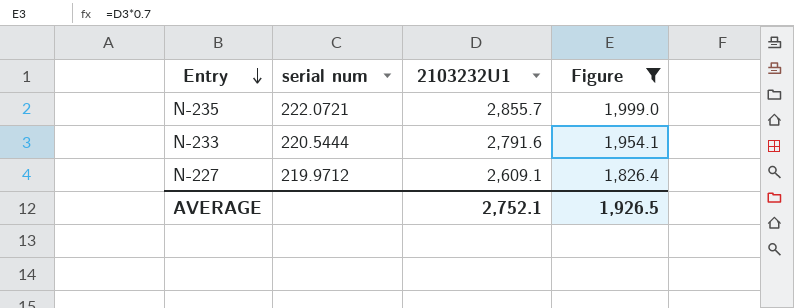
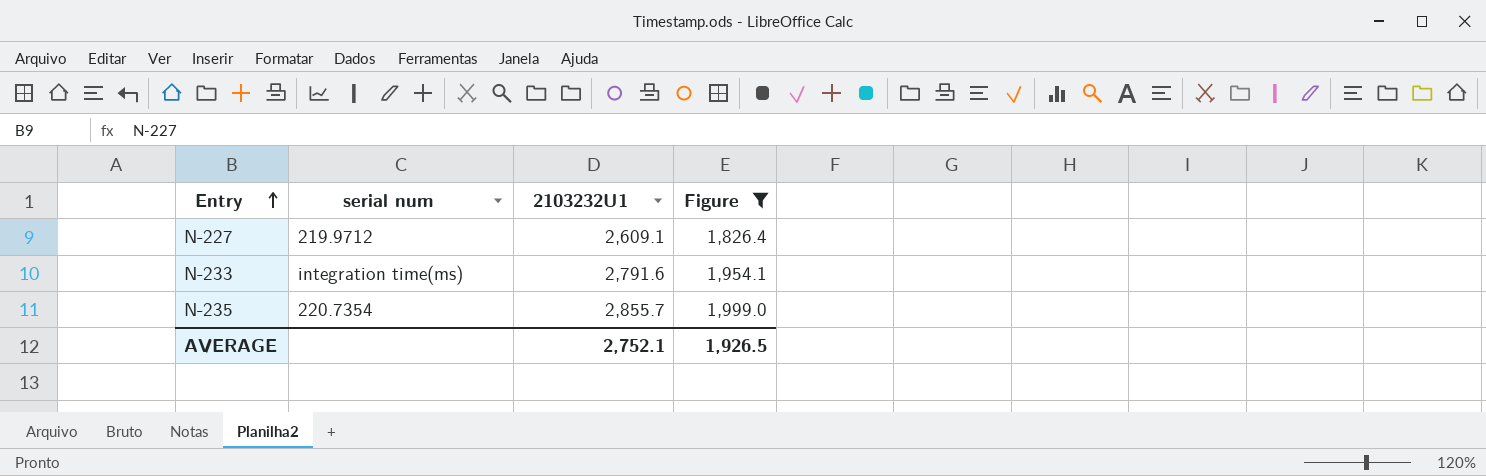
row order: Entry descending -> Entry ascending
N-233 | serial num: 220.5444 -> integration time(ms)
N-235 | serial num: 222.0721 -> 220.7354

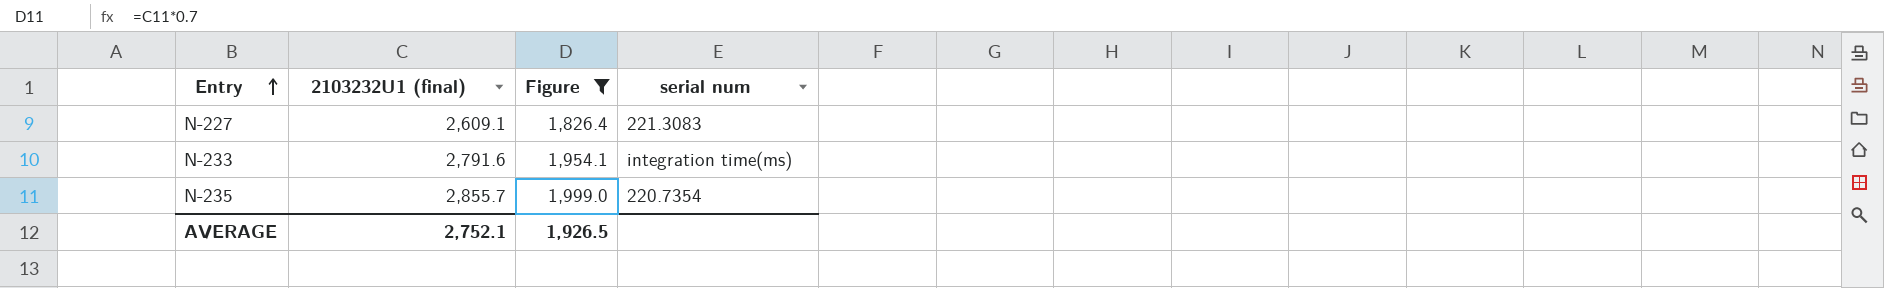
column name: 2103232U1 -> 2103232U1 (final)
column serial num | position: 2 -> 4
N-227 | serial num: 219.9712 -> 221.3083

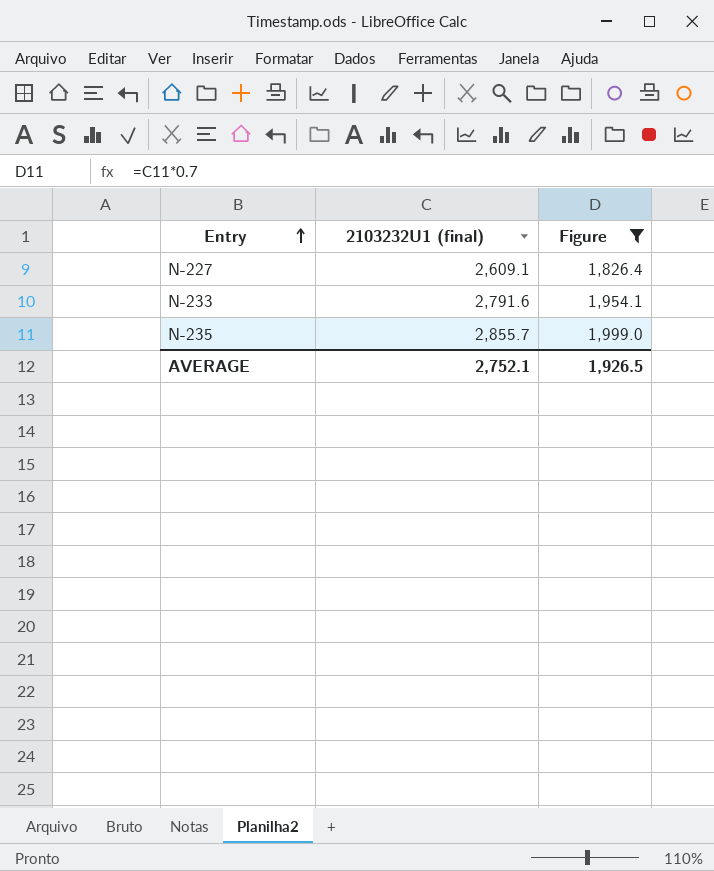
column serial num | position: 4 -> none

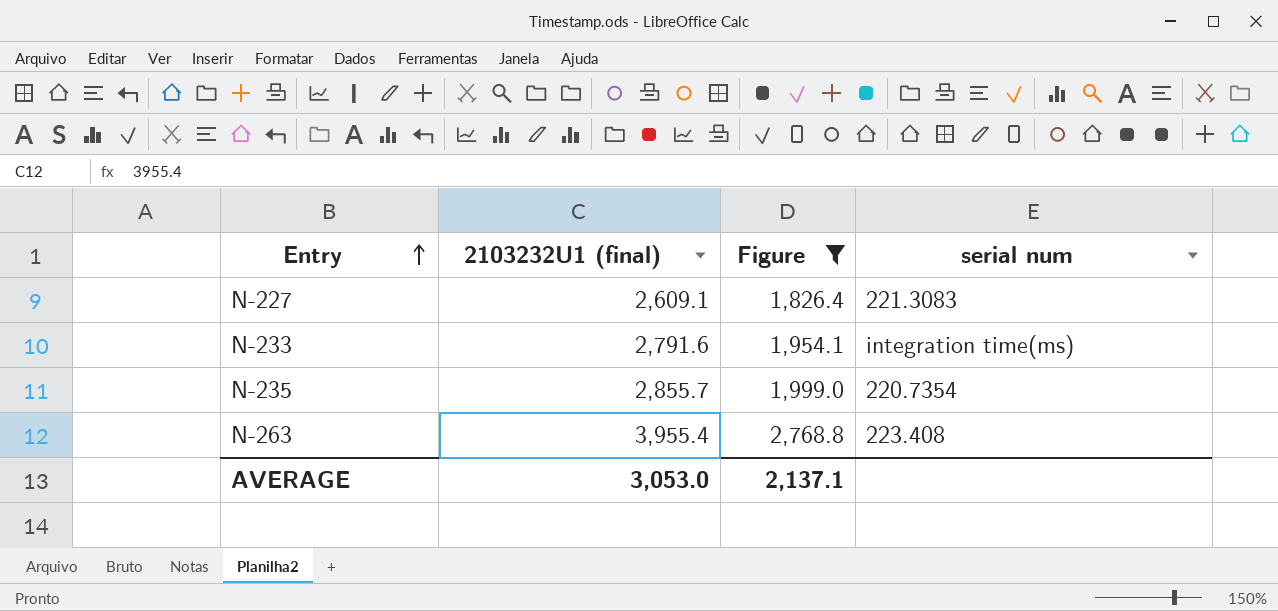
column serial num | position: none -> 4
row N-263: none -> 3,955.4 | 2,768.8 | 223.408
AVERAGE | 2103232U1 (final): 2,752.1 -> 3,053.0
AVERAGE | Figure: 1,926.5 -> 2,137.1

